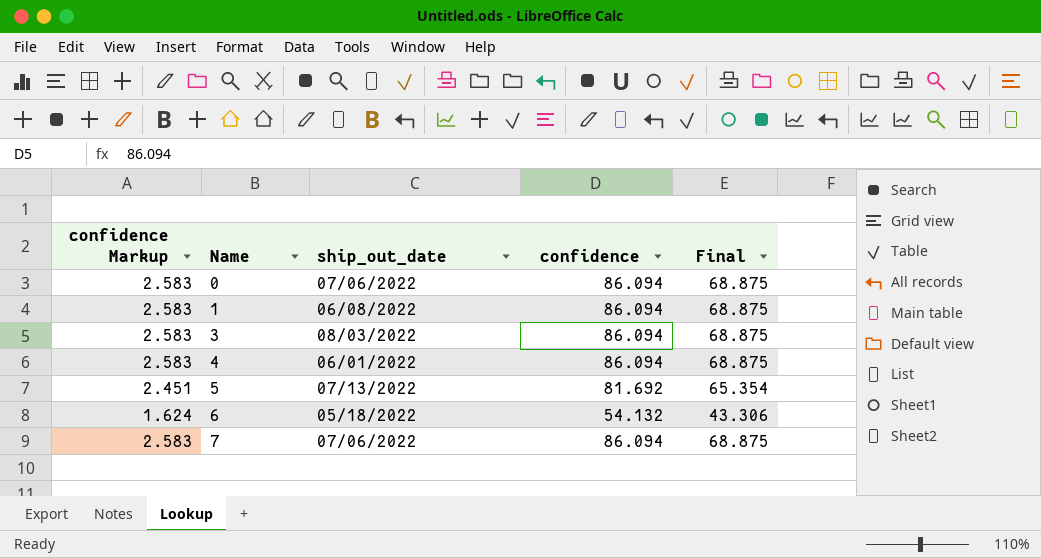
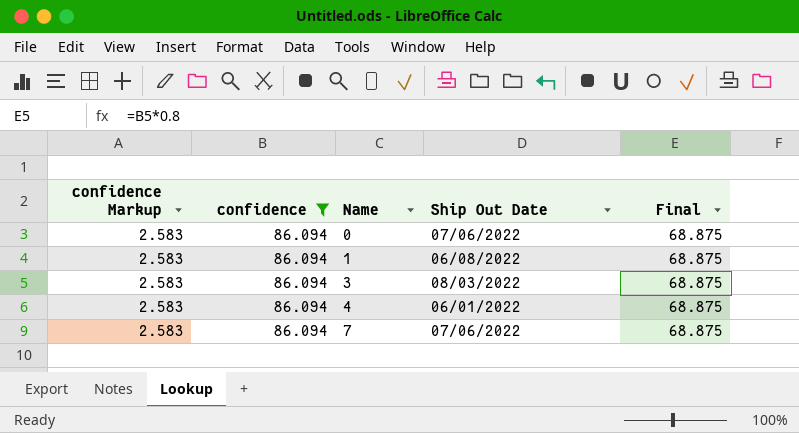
filter: none -> confidence = 86.094
column confidence | position: 4 -> 2
column name: ship_out_date -> Ship Out Date

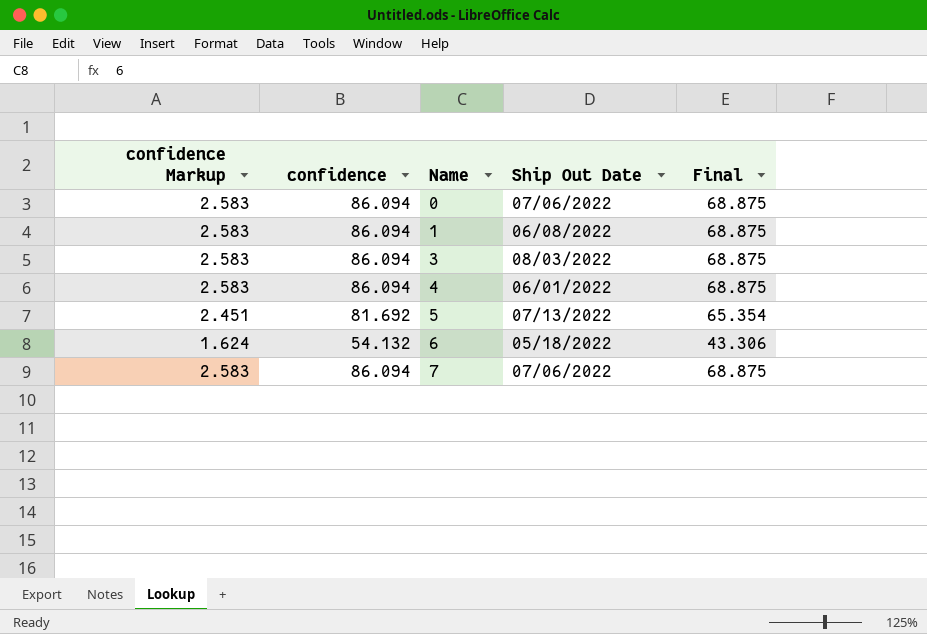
filter: confidence = 86.094 -> none

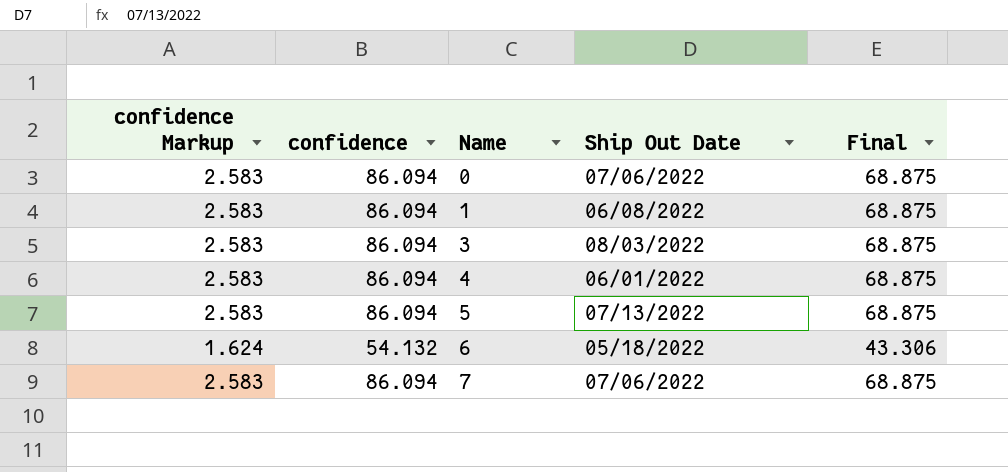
5 | confidence Markup: 2.451 -> 2.583
5 | confidence: 81.692 -> 86.094
5 | Final: 65.354 -> 68.875

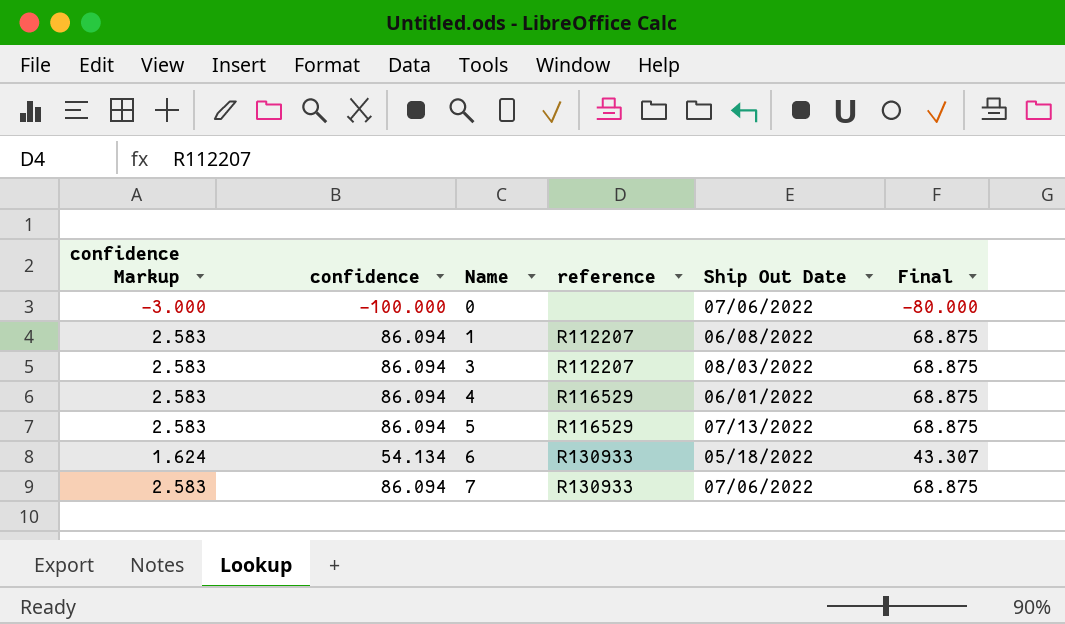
column reference | position: none -> 4
0 | confidence Markup: 2.583 -> -3.000
0 | confidence: 86.094 -> -100.000
0 | Final: 68.875 -> -80.000
6 | confidence: 54.132 -> 54.134
6 | Final: 43.306 -> 43.307

